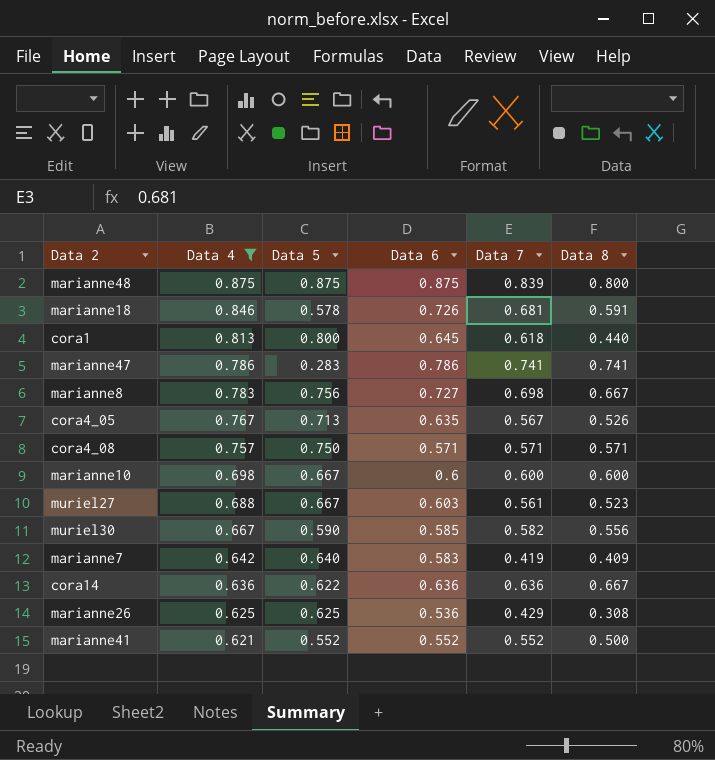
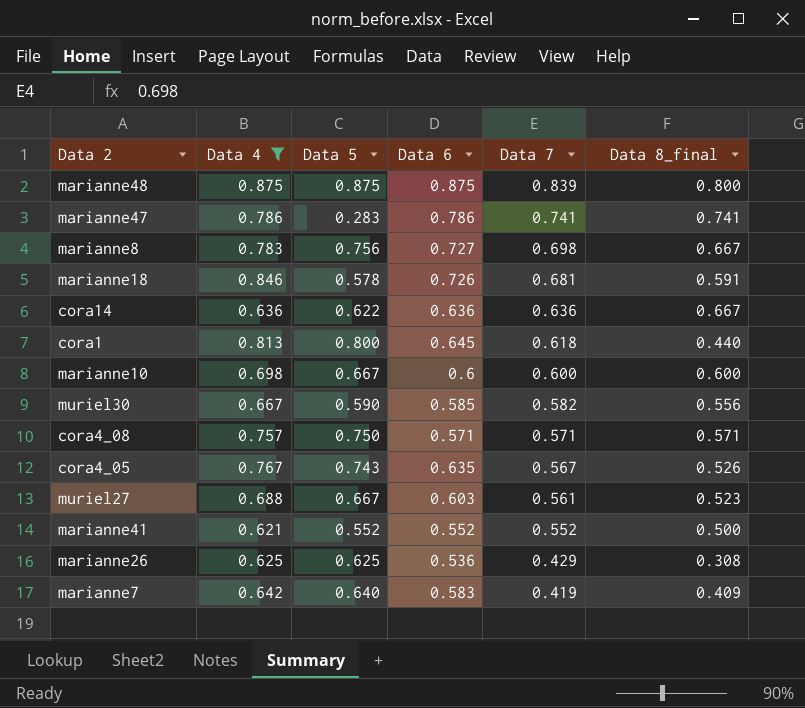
row order: Data 4 descending -> Data 7 descending
column name: Data 8 -> Data 8_final
cora4_05 | Data 5: 0.713 -> 0.743

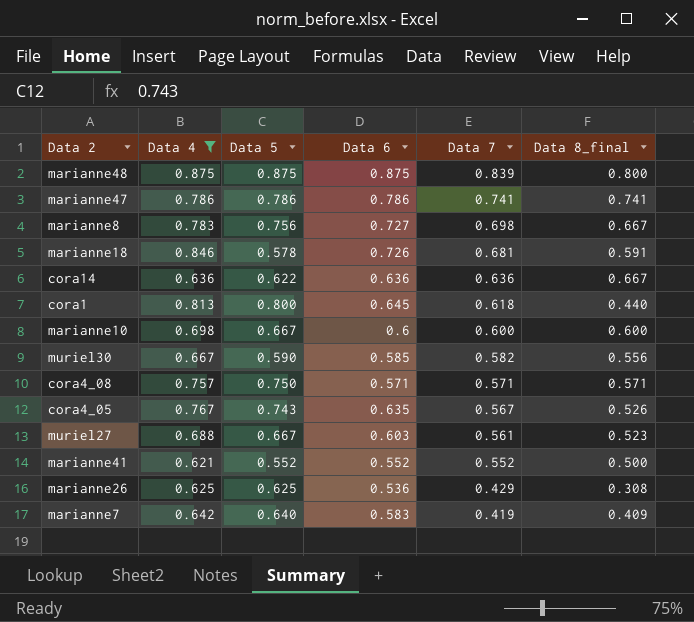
marianne47 | Data 5: 0.283 -> 0.786

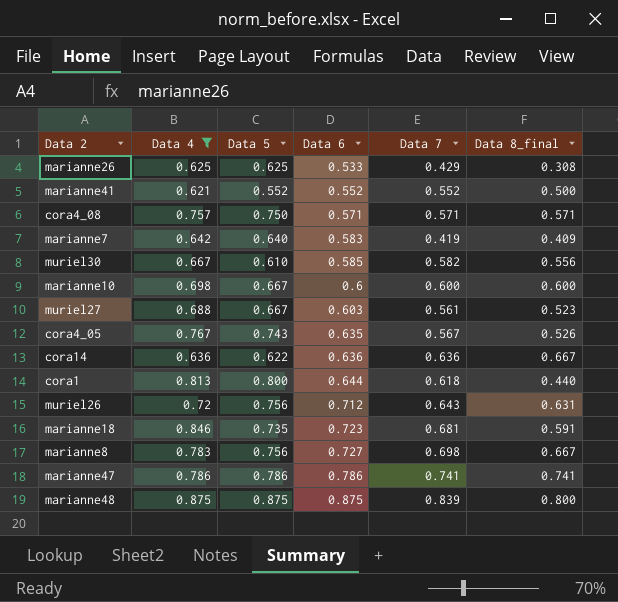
row order: Data 7 descending -> Data 6 ascending
marianne26 | Data 6: 0.536 -> 0.533
muriel30 | Data 5: 0.590 -> 0.610
cora1 | Data 6: 0.645 -> 0.644
row muriel26: none -> 0.72 | 0.756 | 0.712 | 0.643 | 0.631
marianne18 | Data 5: 0.578 -> 0.735
marianne18 | Data 6: 0.726 -> 0.723

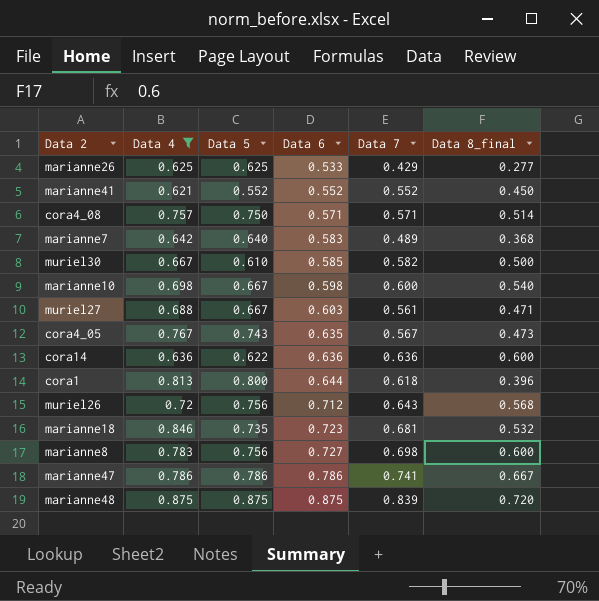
marianne26 | Data 8_final: 0.308 -> 0.277
marianne41 | Data 8_final: 0.500 -> 0.450
cora4_08 | Data 8_final: 0.571 -> 0.514
marianne7 | Data 7: 0.419 -> 0.489
marianne7 | Data 8_final: 0.409 -> 0.368
muriel30 | Data 8_final: 0.556 -> 0.500
marianne10 | Data 6: 0.6 -> 0.598
marianne10 | Data 8_final: 0.600 -> 0.540
muriel27 | Data 8_final: 0.523 -> 0.471
cora4_05 | Data 8_final: 0.526 -> 0.473
cora14 | Data 8_final: 0.667 -> 0.600
cora1 | Data 8_final: 0.440 -> 0.396
muriel26 | Data 8_final: 0.631 -> 0.568
marianne18 | Data 8_final: 0.591 -> 0.532
marianne8 | Data 8_final: 0.667 -> 0.600
marianne47 | Data 8_final: 0.741 -> 0.667
marianne48 | Data 8_final: 0.800 -> 0.720

